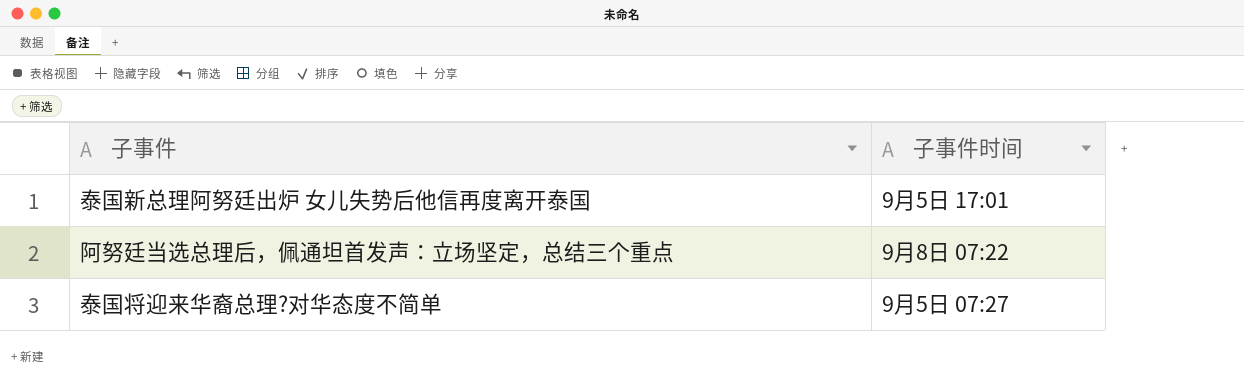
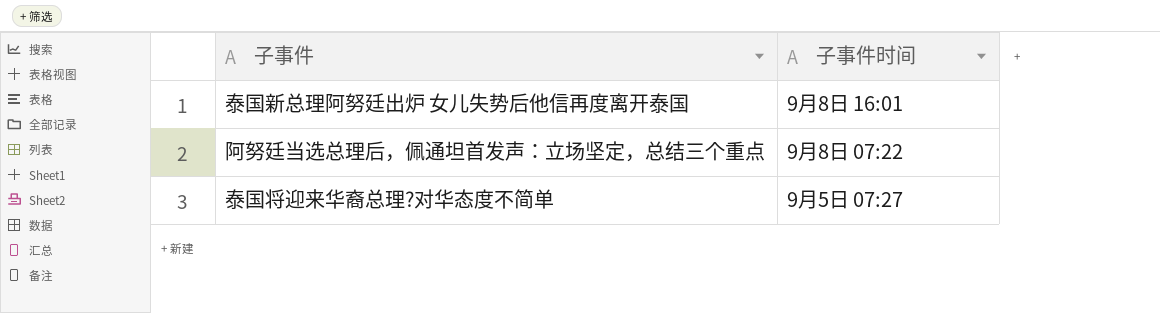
泰国新总理阿努廷出炉 女儿失势后他信再度离开泰国 | 子事件时间: 9月5日 17:01 -> 9月8日 16:01

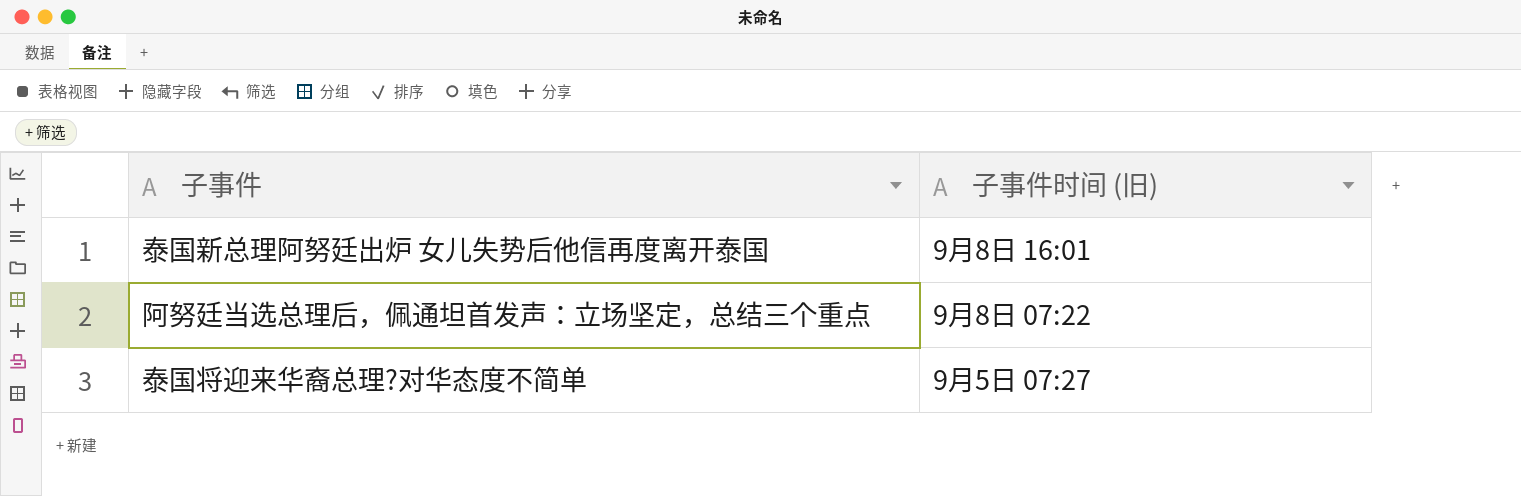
column name: 子事件时间 -> 子事件时间 (旧)

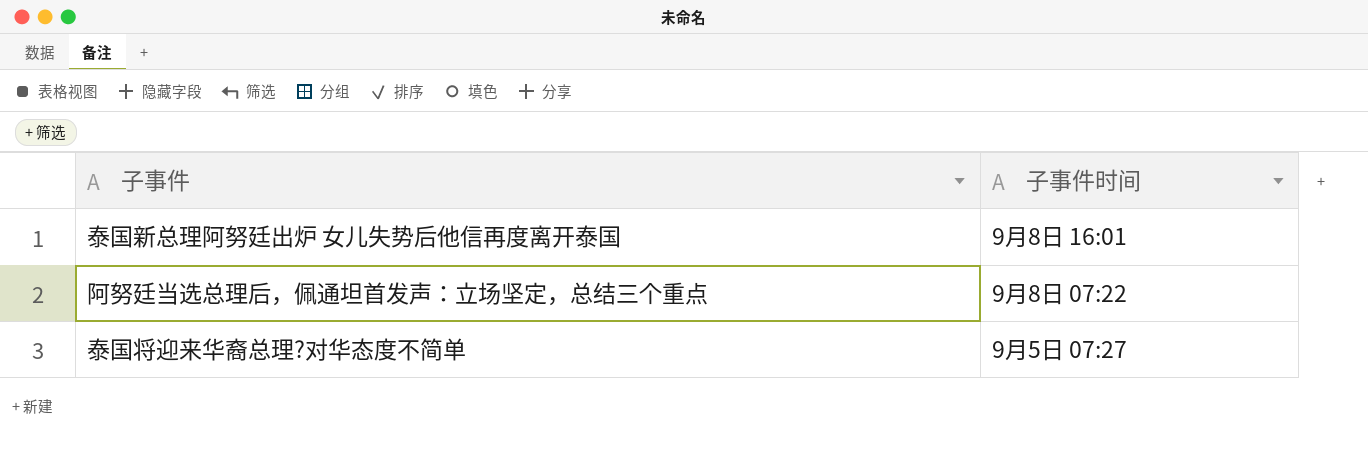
column name: 子事件时间 (旧) -> 子事件时间

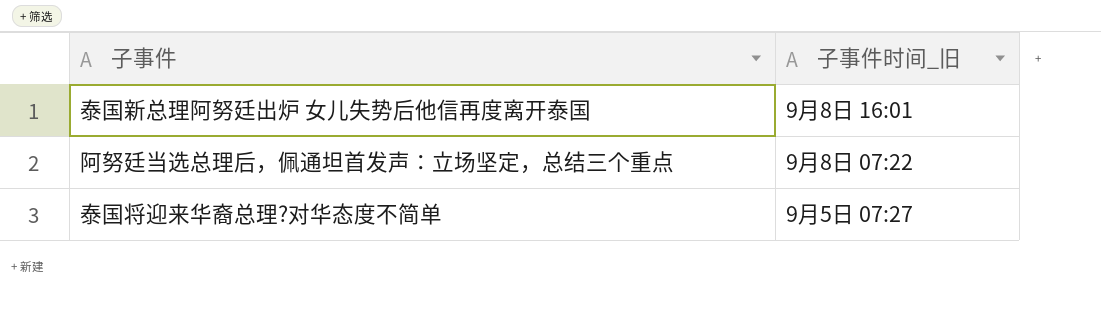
column name: 子事件时间 -> 子事件时间_旧

